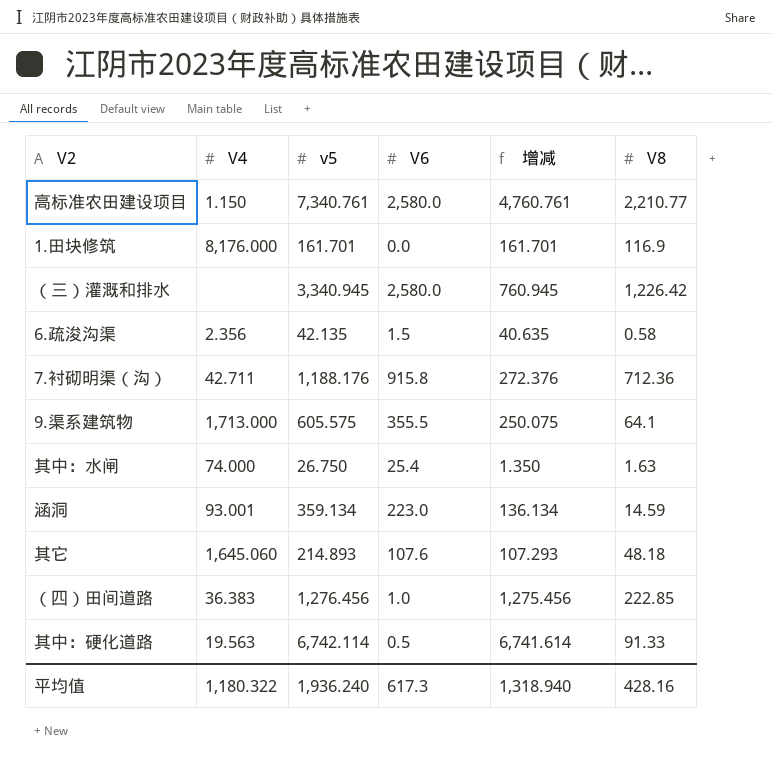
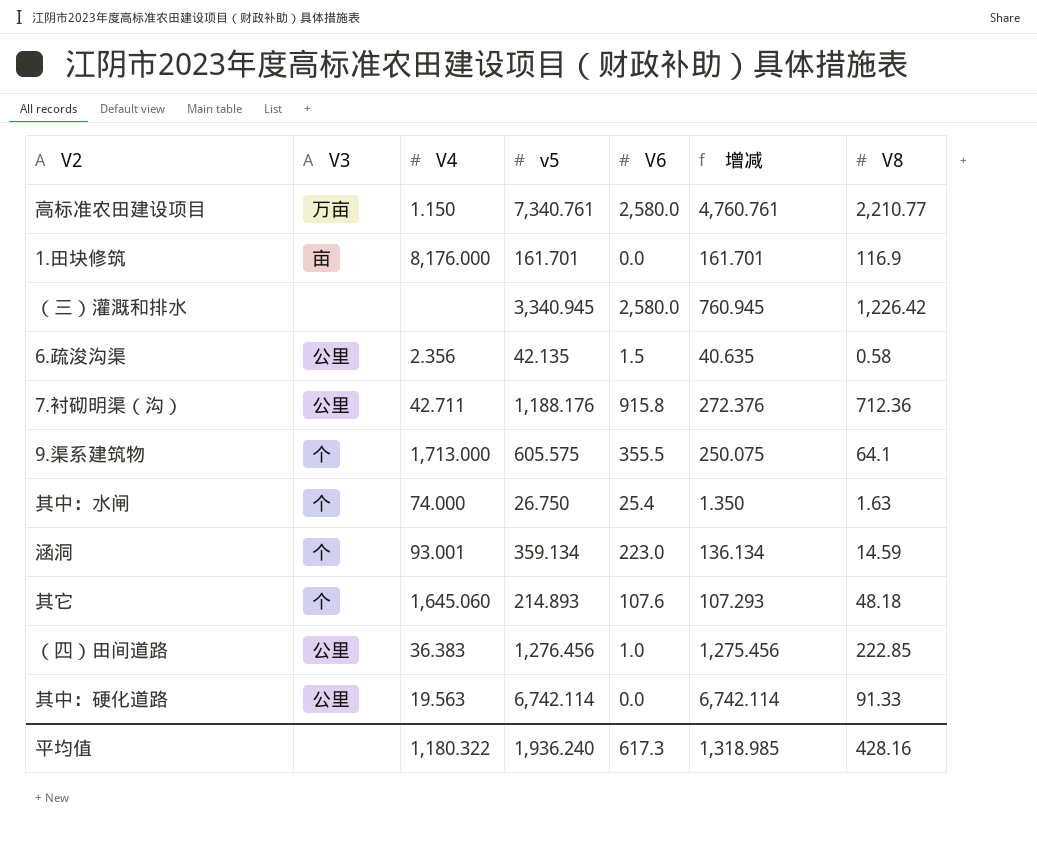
column V3 | position: none -> 2
其中：硬化道路 | V6: 0.5 -> 0.0
其中：硬化道路 | 增减: 6,741.614 -> 6,742.114
平均值 | 增减: 1,318.940 -> 1,318.985

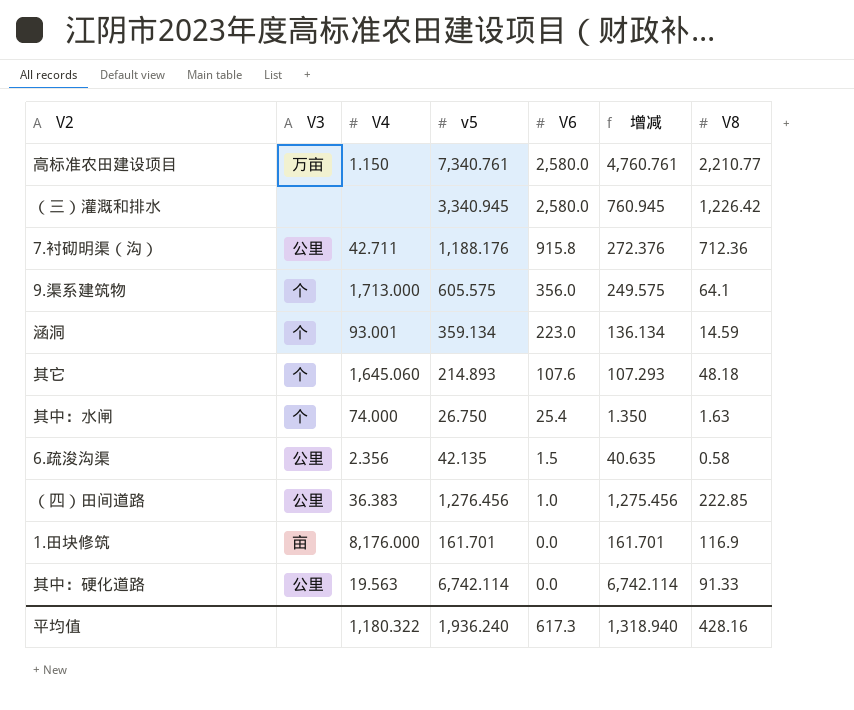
row order: none -> V6 descending
9.渠系建筑物 | V6: 355.5 -> 356.0
9.渠系建筑物 | 增减: 250.075 -> 249.575
平均值 | 增减: 1,318.985 -> 1,318.940

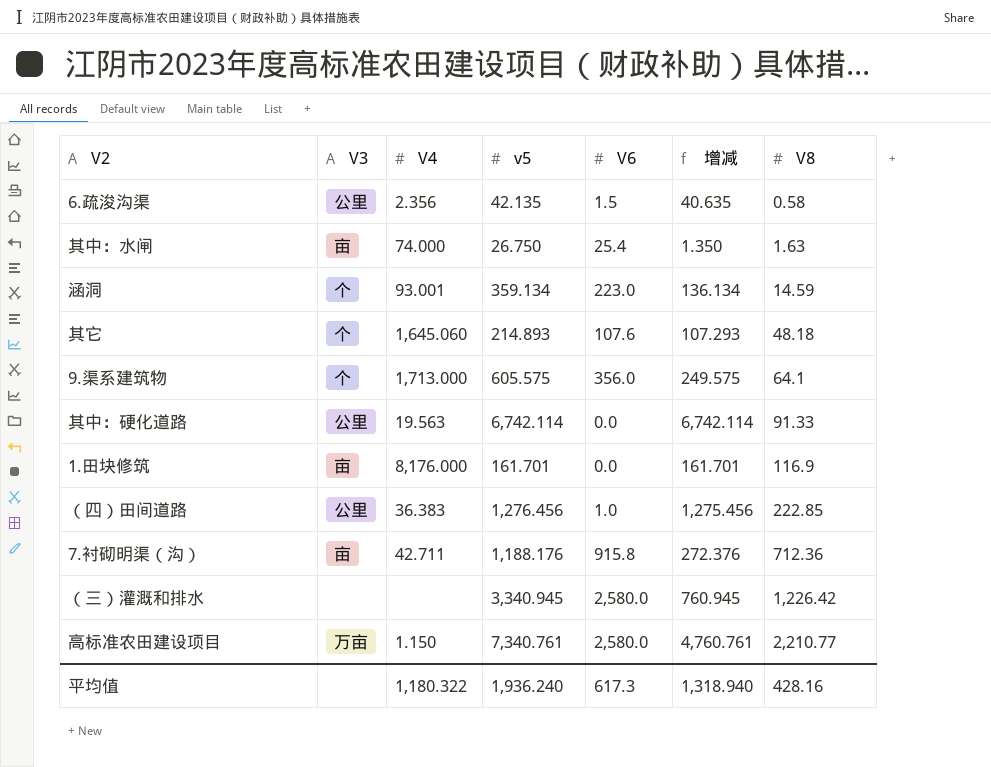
row order: V6 descending -> V8 ascending
其中：水闸 | V3: 个 -> 亩
7.衬砌明渠（沟） | V3: 公里 -> 亩

